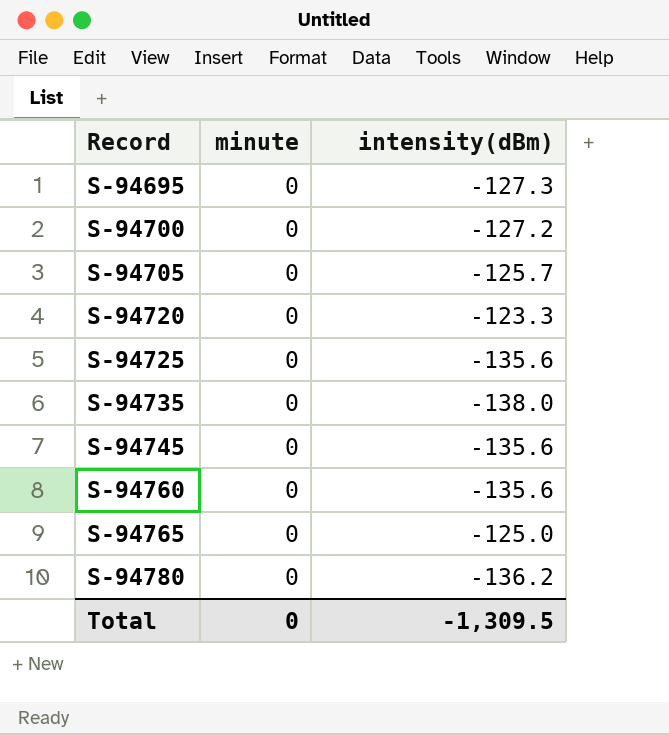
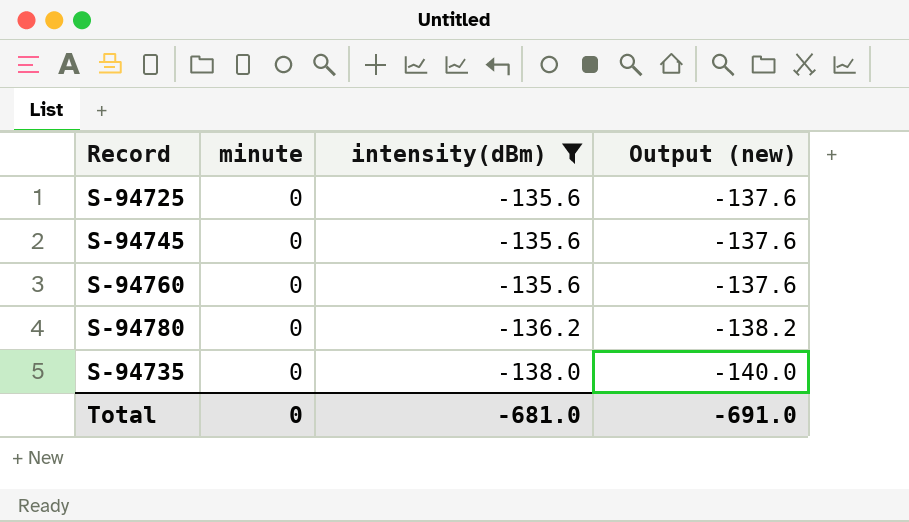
filter: none -> intensity(dBm) <= -135.6
row order: Record ascending -> intensity(dBm) descending
column Output (new) | formula: none -> [intensity(dBm)] - 2
Total | intensity(dBm): -1,309.5 -> -681.0

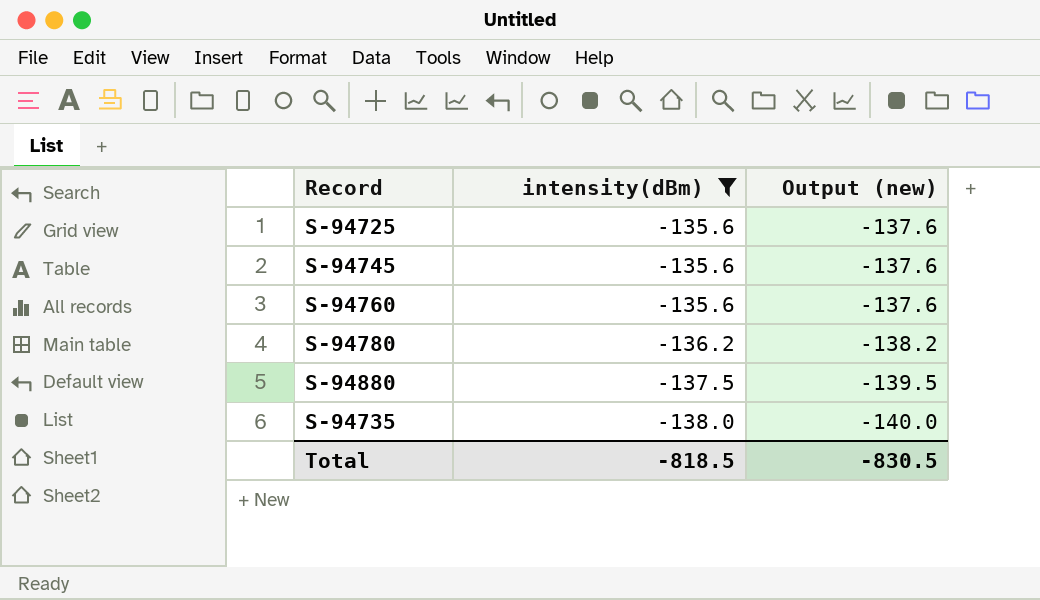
column minute | position: 2 -> none
row S-94880: none -> -137.5 | -139.5
Total | intensity(dBm): -681.0 -> -818.5
Total | Output (new): -691.0 -> -830.5

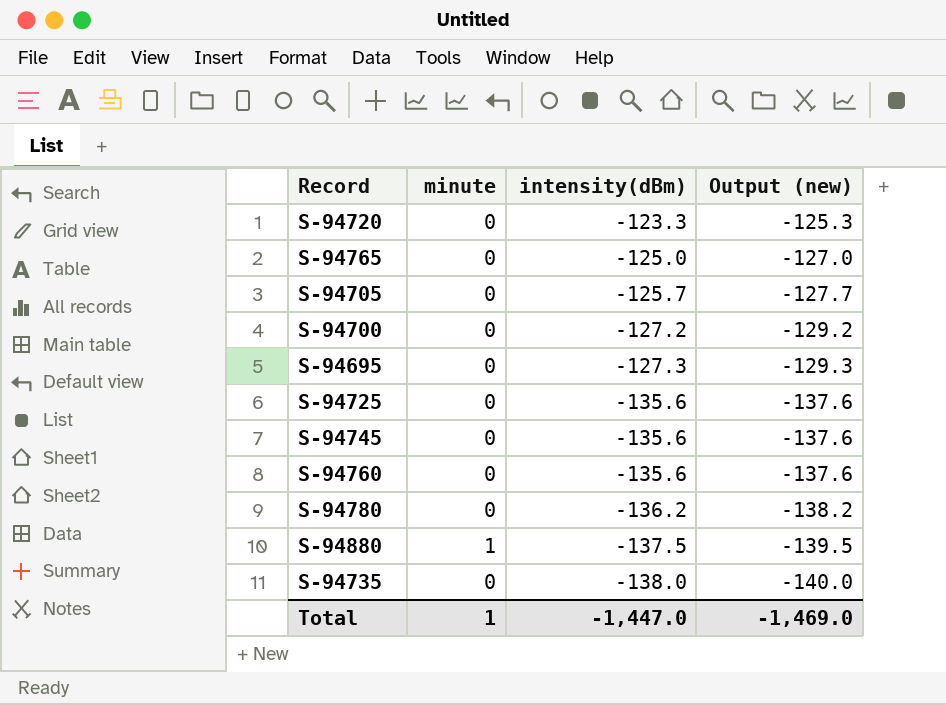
filter: intensity(dBm) <= -135.6 -> none
column minute | position: none -> 2
Total | intensity(dBm): -818.5 -> -1,447.0
Total | Output (new): -830.5 -> -1,469.0

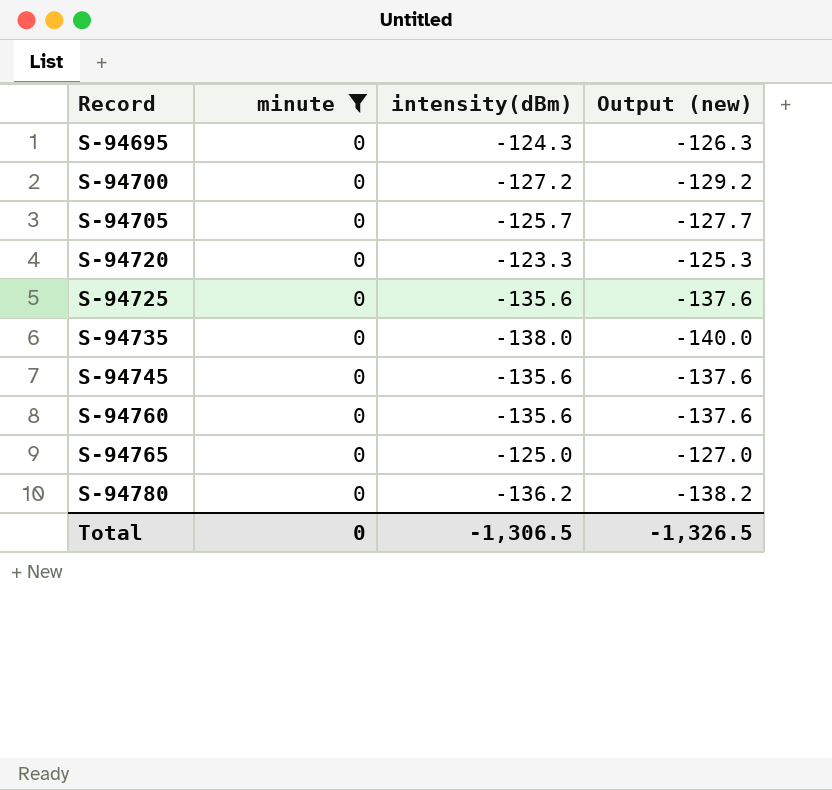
filter: none -> minute = 0
row order: intensity(dBm) descending -> Record ascending
S-94695 | intensity(dBm): -127.3 -> -124.3
S-94695 | Output (new): -129.3 -> -126.3
Total | minute: 1 -> 0
Total | intensity(dBm): -1,447.0 -> -1,306.5
Total | Output (new): -1,469.0 -> -1,326.5

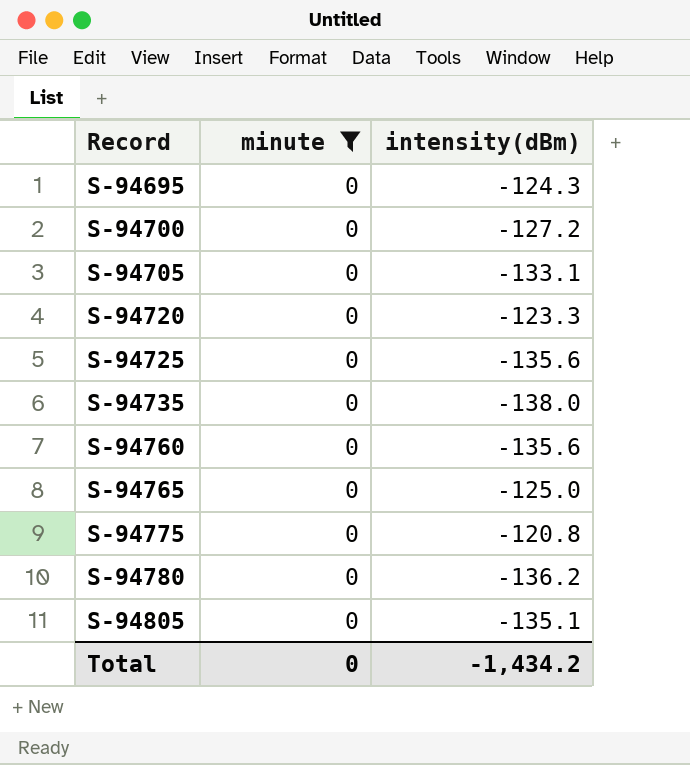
column Output (new) | formula: [intensity(dBm)] - 2 -> none
row S-94745: 0 | -135.6 | -137.6 -> none
S-94705 | intensity(dBm): -125.7 -> -133.1
row S-94775: none -> 0 | -120.8
row S-94805: none -> 0 | -135.1
Total | intensity(dBm): -1,306.5 -> -1,434.2

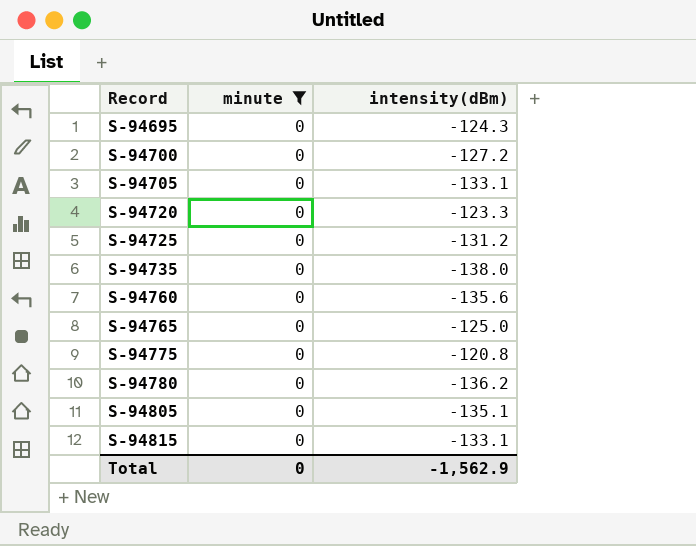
S-94725 | intensity(dBm): -135.6 -> -131.2
row S-94815: none -> 0 | -133.1
Total | intensity(dBm): -1,434.2 -> -1,562.9

